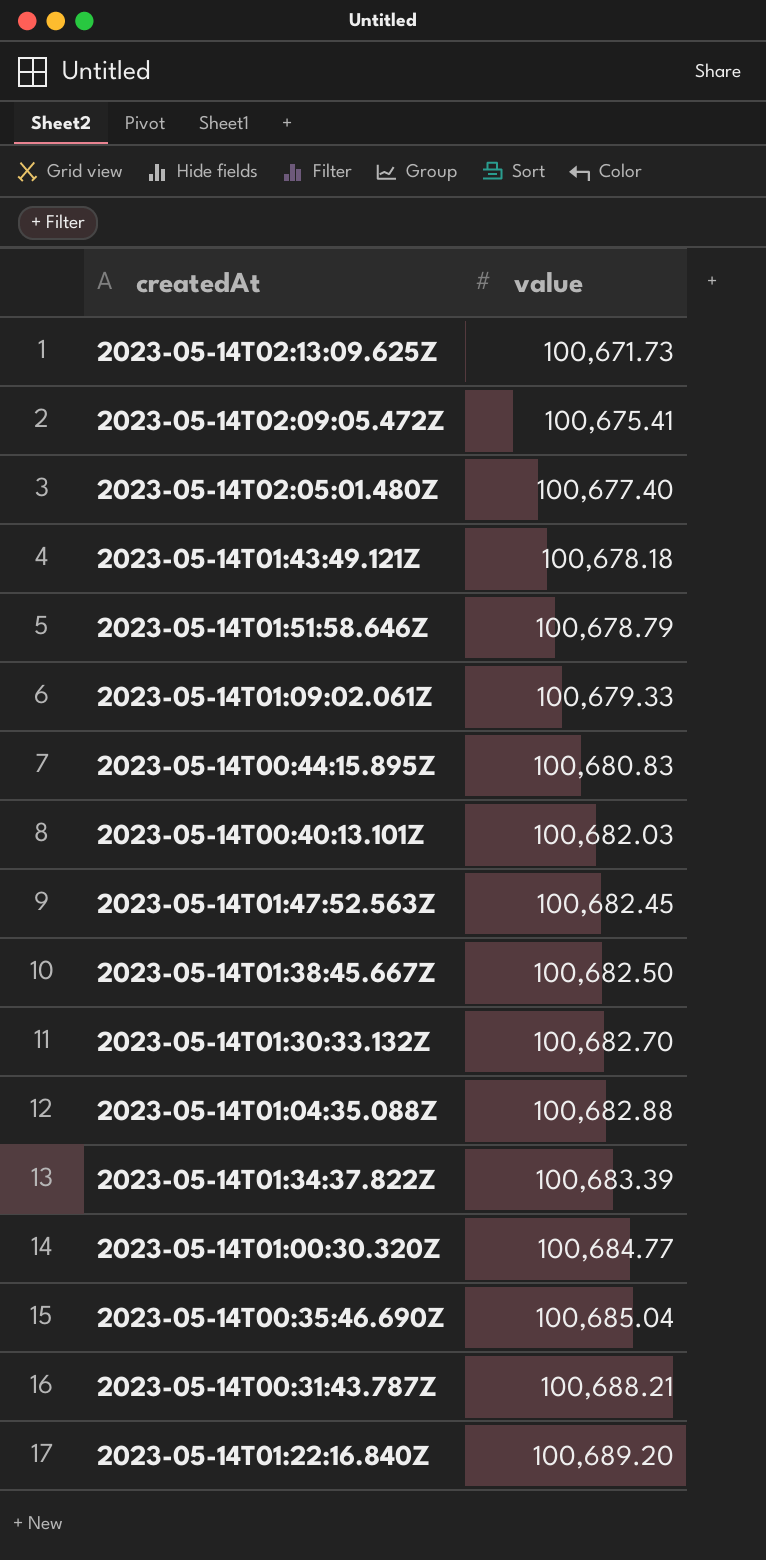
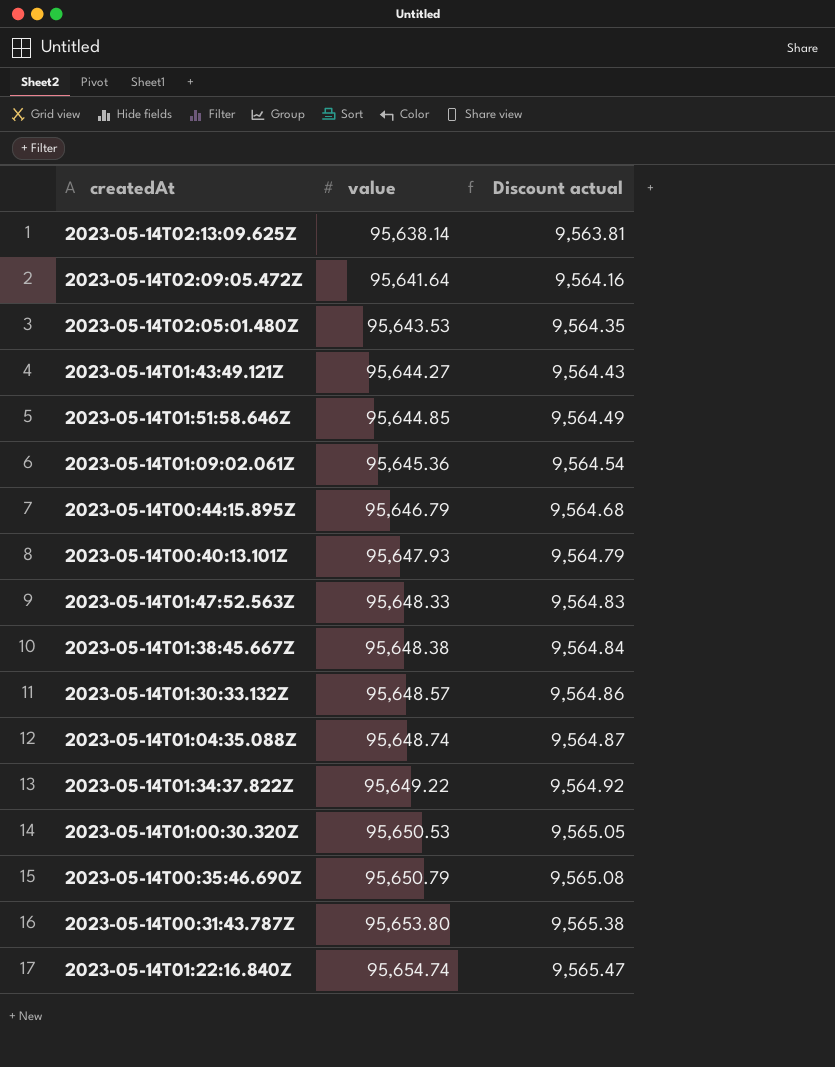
column Discount actual | formula: none -> [value] * 0.1
2023-05-14T02:13:09.625Z | value: 100,671.73 -> 95,638.14
2023-05-14T02:09:05.472Z | value: 100,675.41 -> 95,641.64
2023-05-14T02:05:01.480Z | value: 100,677.40 -> 95,643.53
2023-05-14T01:43:49.121Z | value: 100,678.18 -> 95,644.27
2023-05-14T01:51:58.646Z | value: 100,678.79 -> 95,644.85
2023-05-14T01:09:02.061Z | value: 100,679.33 -> 95,645.36
2023-05-14T00:44:15.895Z | value: 100,680.83 -> 95,646.79
2023-05-14T00:40:13.101Z | value: 100,682.03 -> 95,647.93
2023-05-14T01:47:52.563Z | value: 100,682.45 -> 95,648.33
2023-05-14T01:38:45.667Z | value: 100,682.50 -> 95,648.38
2023-05-14T01:30:33.132Z | value: 100,682.70 -> 95,648.57
2023-05-14T01:04:35.088Z | value: 100,682.88 -> 95,648.74
2023-05-14T01:34:37.822Z | value: 100,683.39 -> 95,649.22
2023-05-14T01:00:30.320Z | value: 100,684.77 -> 95,650.53
2023-05-14T00:35:46.690Z | value: 100,685.04 -> 95,650.79
2023-05-14T00:31:43.787Z | value: 100,688.21 -> 95,653.80
2023-05-14T01:22:16.840Z | value: 100,689.20 -> 95,654.74

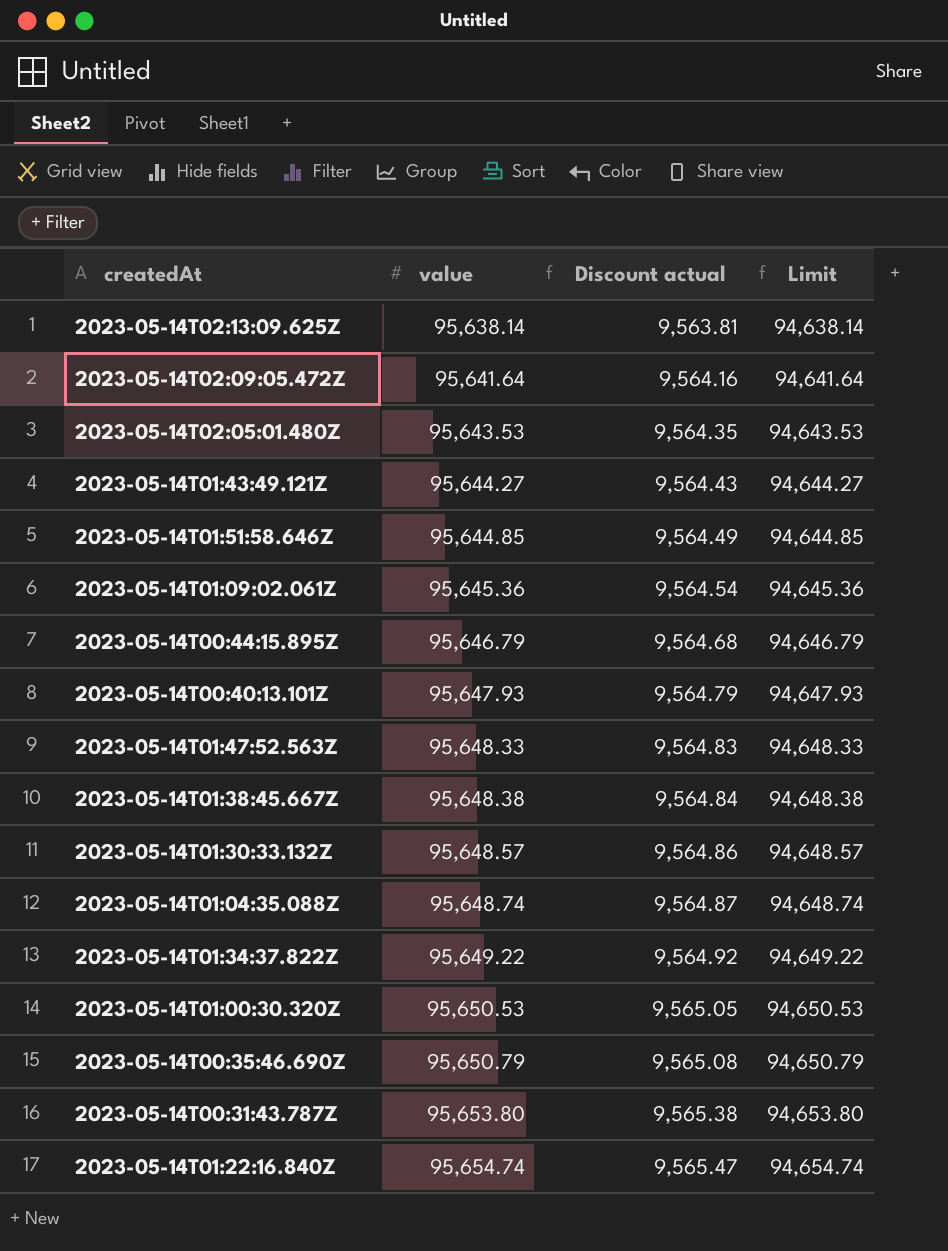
column Limit | formula: none -> [value] - 1000

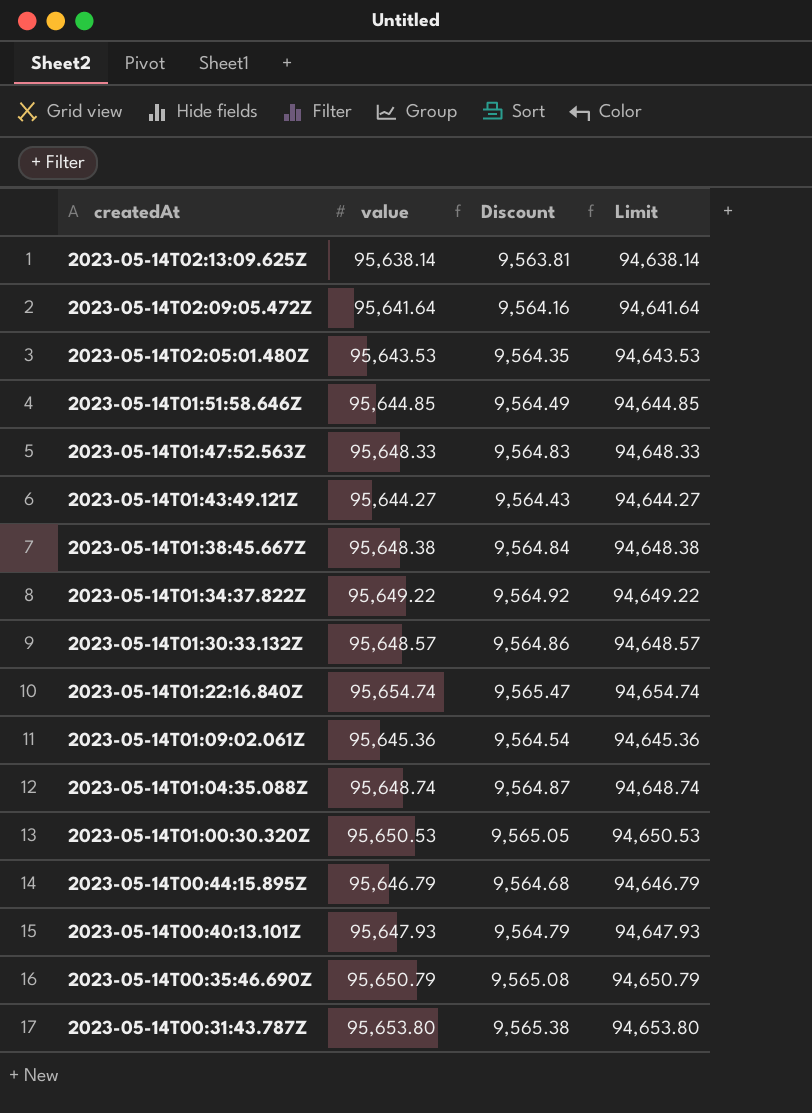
row order: value ascending -> createdAt descending
column name: Discount actual -> Discount

